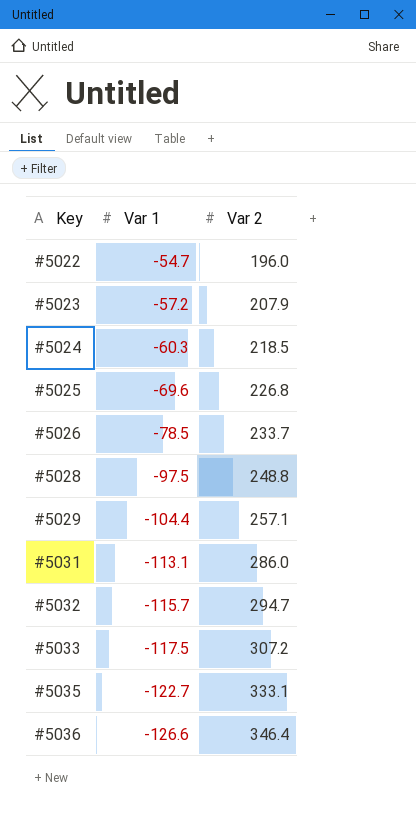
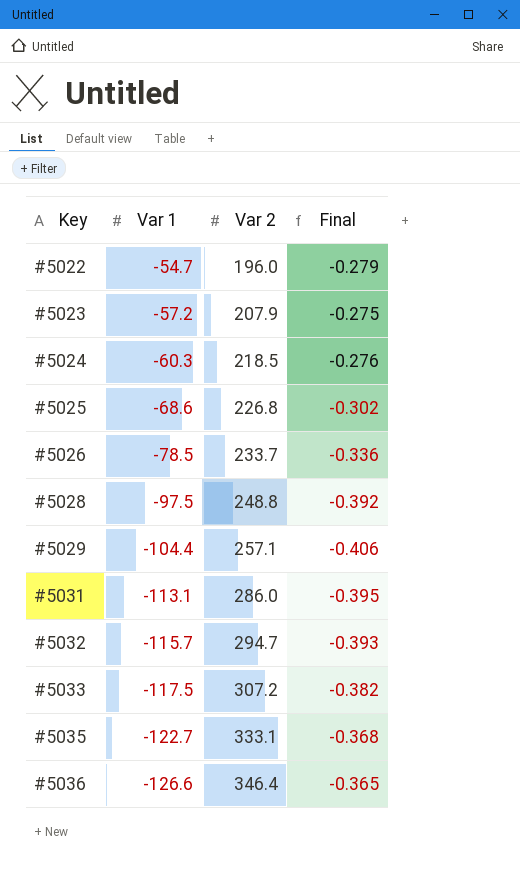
column Final | formula: none -> [Var 1] / [Var 2]
#5025 | Var 1: -69.6 -> -68.6

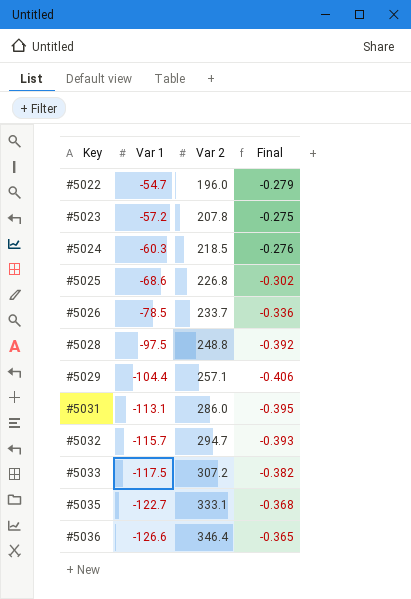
#5023 | Var 2: 207.9 -> 207.8

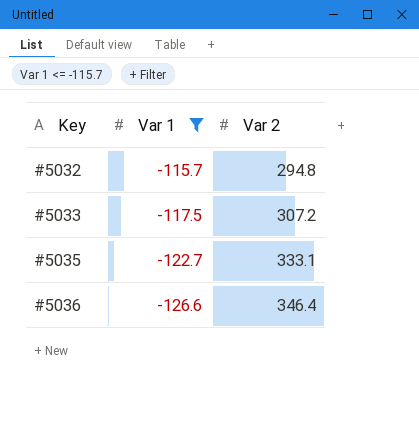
filter: none -> Var 1 <= -115.7
column Final | formula: [Var 1] / [Var 2] -> none
#5032 | Var 2: 294.7 -> 294.8

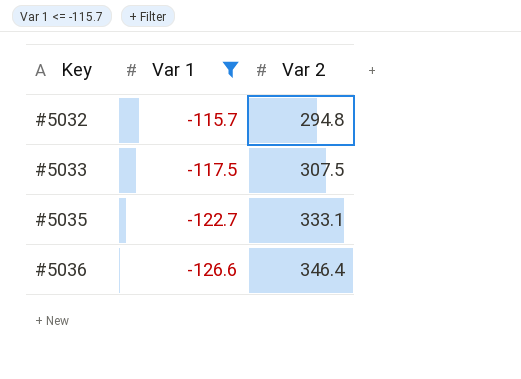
#5033 | Var 2: 307.2 -> 307.5

